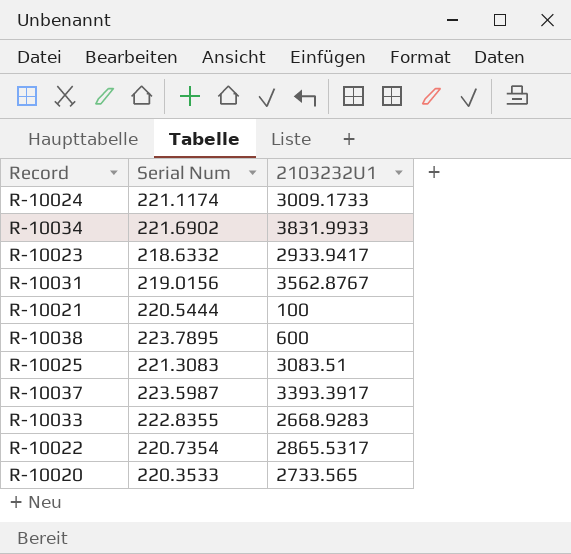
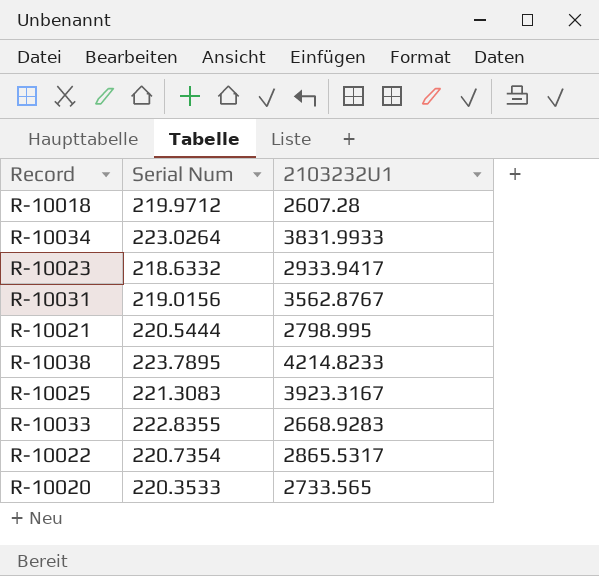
row R-10024: 221.1174 | 3009.1733 -> none
row R-10037: 223.5987 | 3393.3917 -> none
row R-10018: none -> 219.9712 | 2607.28
R-10034 | Serial Num: 221.6902 -> 223.0264
R-10021 | 2103232U1: 100 -> 2798.995
R-10038 | 2103232U1: 600 -> 4214.8233
R-10025 | 2103232U1: 3083.51 -> 3923.3167

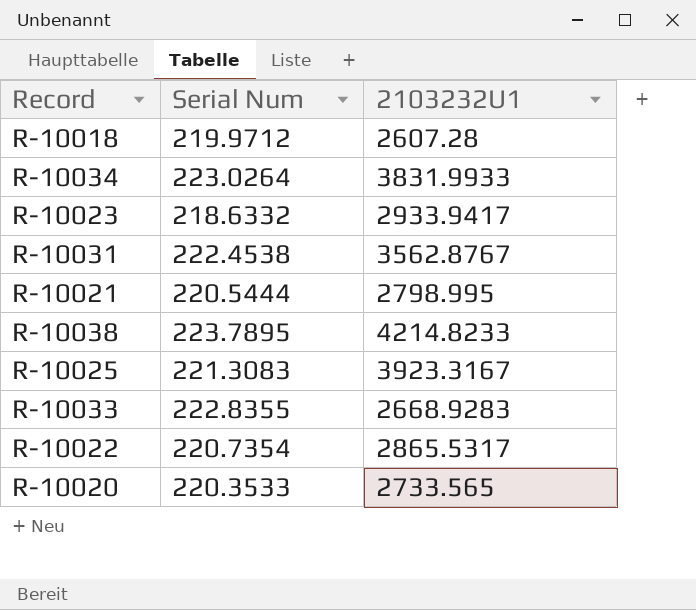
R-10031 | Serial Num: 219.0156 -> 222.4538

